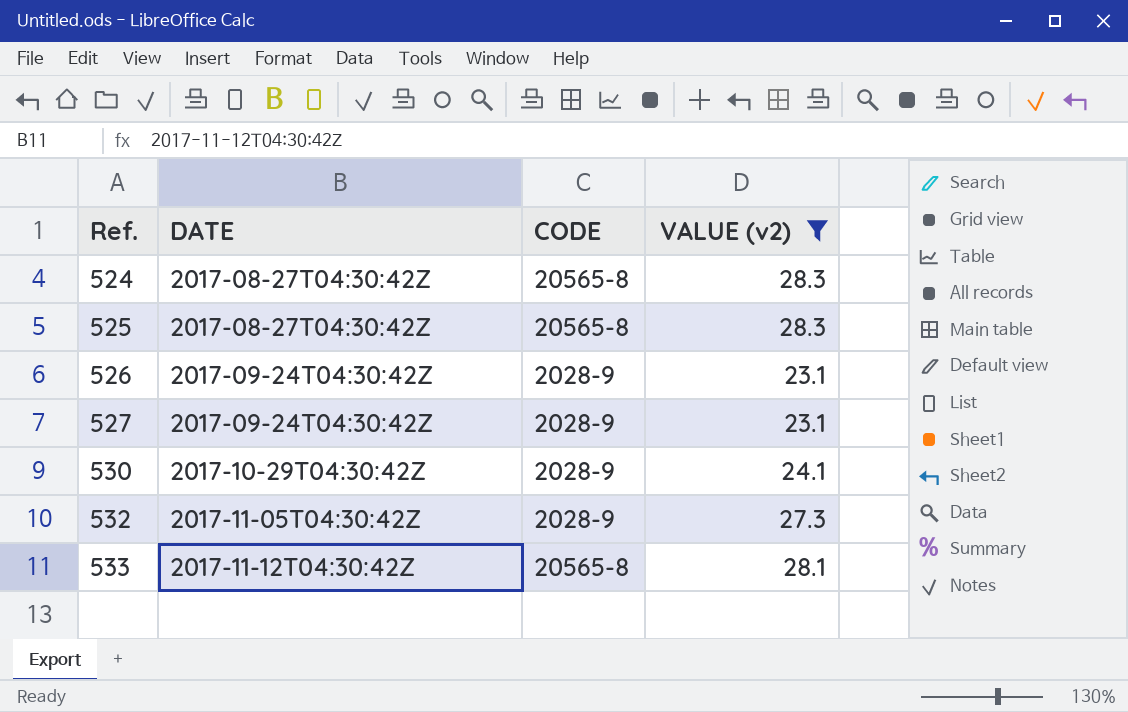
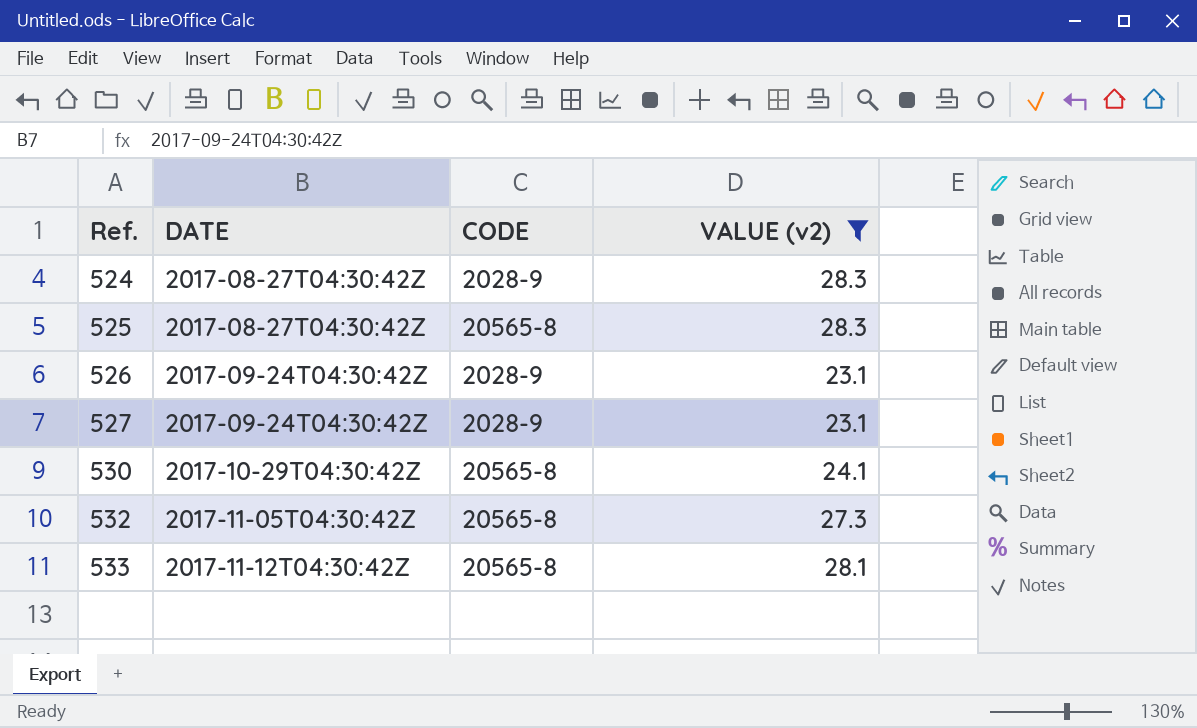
524 | CODE: 20565-8 -> 2028-9
530 | CODE: 2028-9 -> 20565-8
532 | CODE: 2028-9 -> 20565-8

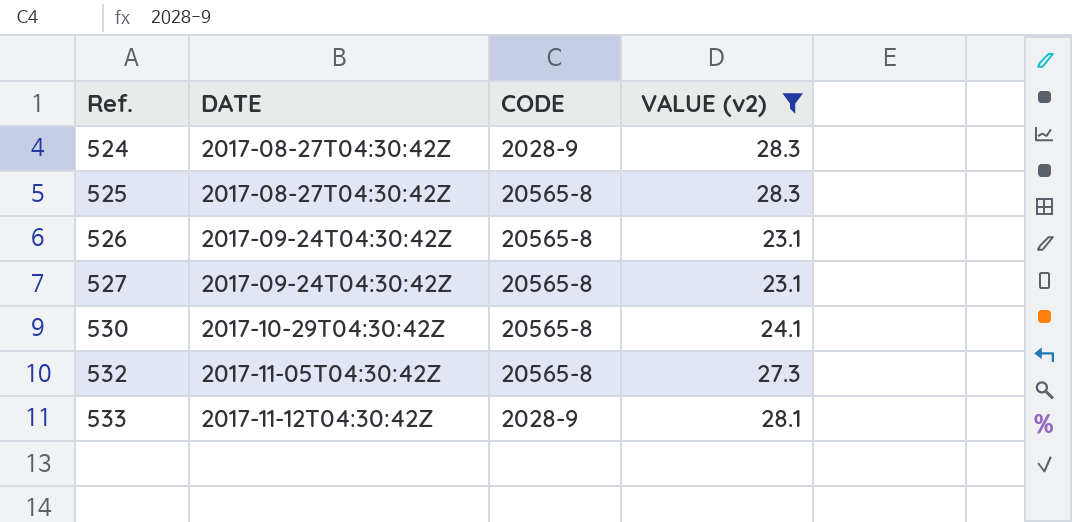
526 | CODE: 2028-9 -> 20565-8
527 | CODE: 2028-9 -> 20565-8
533 | CODE: 20565-8 -> 2028-9

